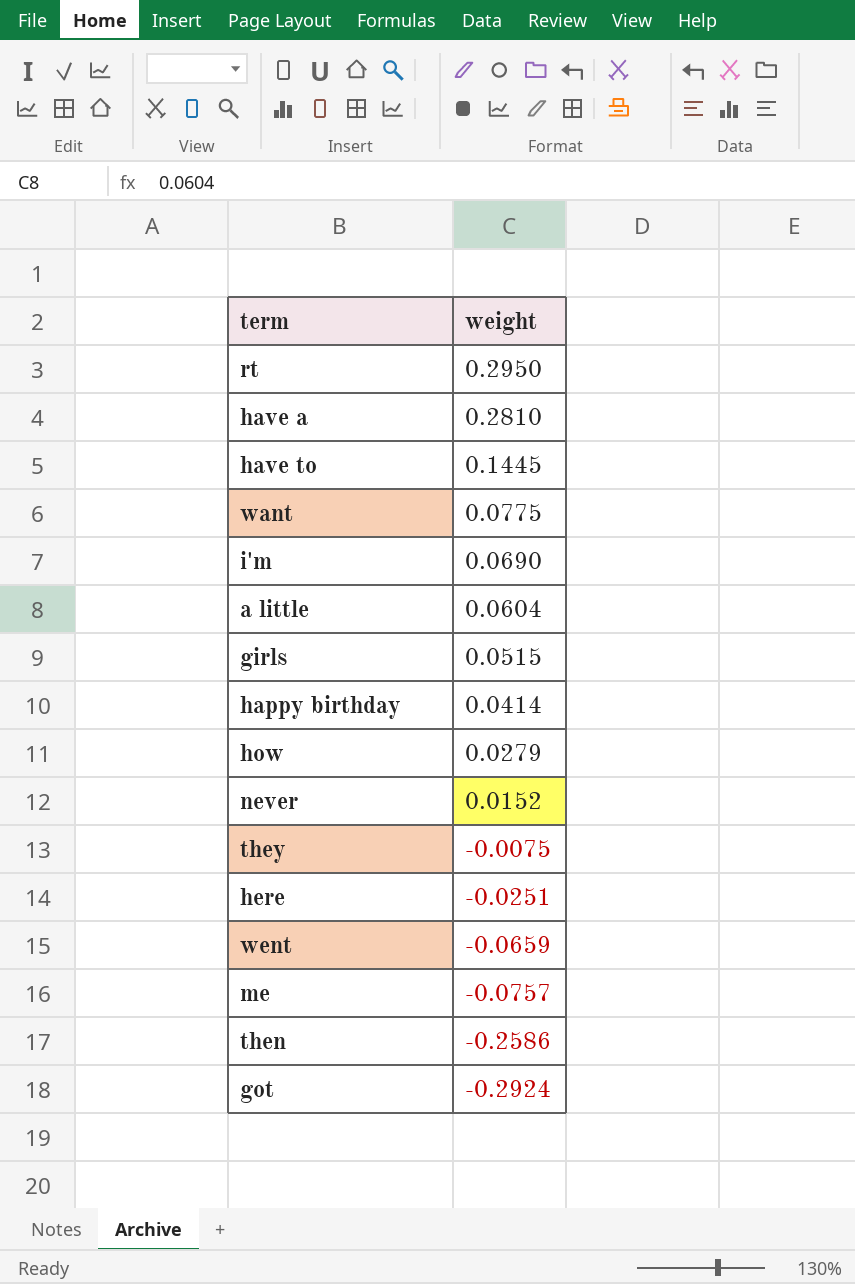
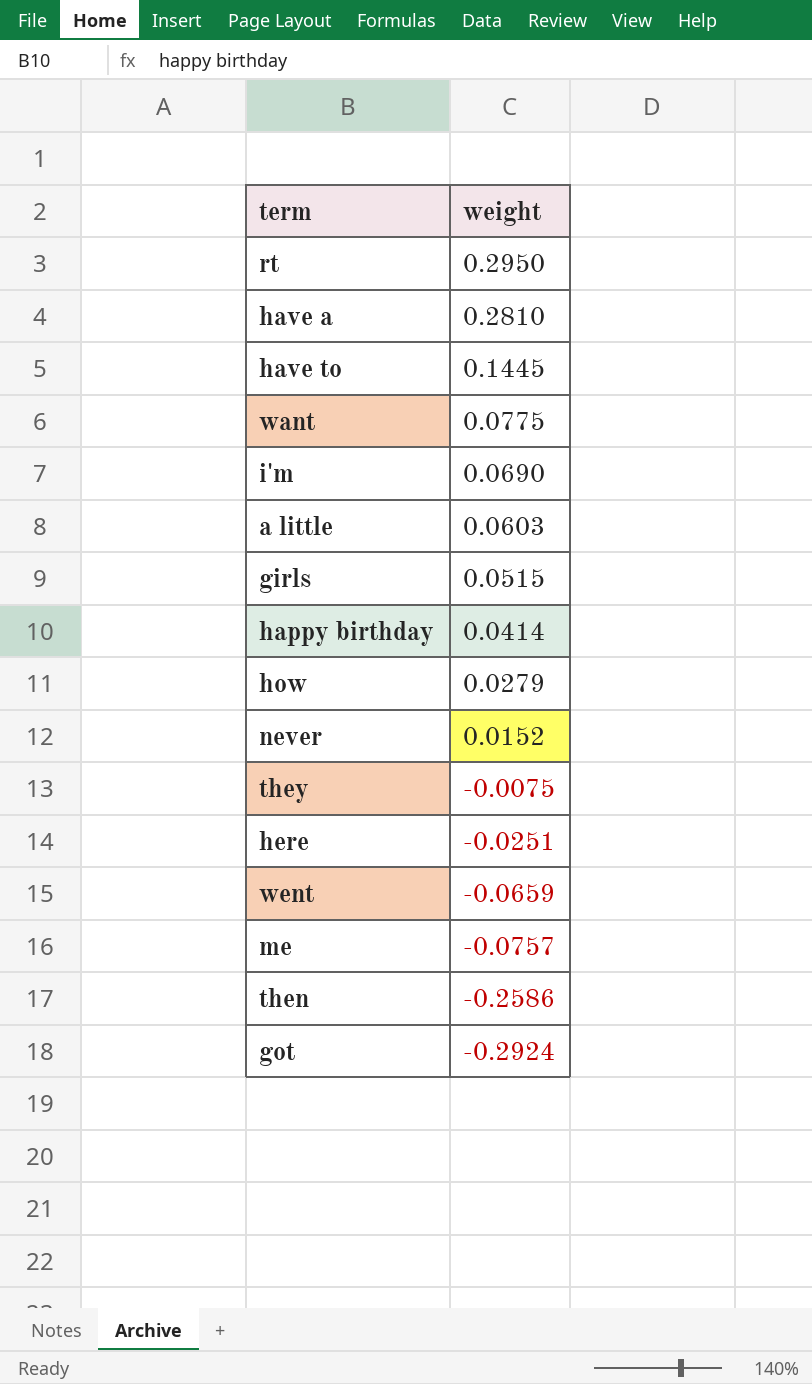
a little | weight: 0.0604 -> 0.0603

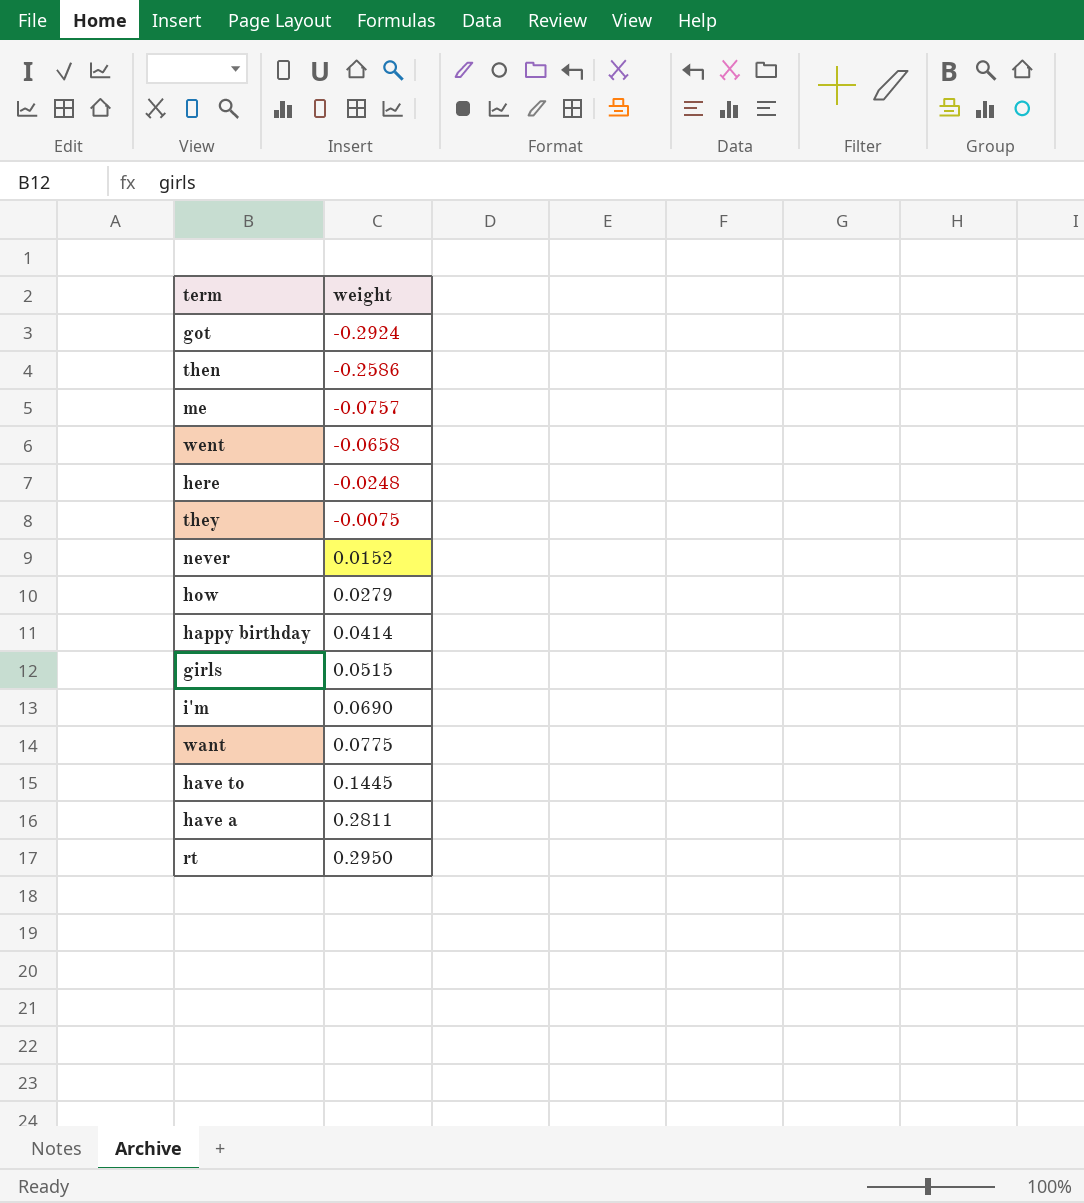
row order: weight descending -> weight ascending
row a little: 0.0603 -> none
went | weight: -0.0659 -> -0.0658
here | weight: -0.0251 -> -0.0248
have a | weight: 0.2810 -> 0.2811

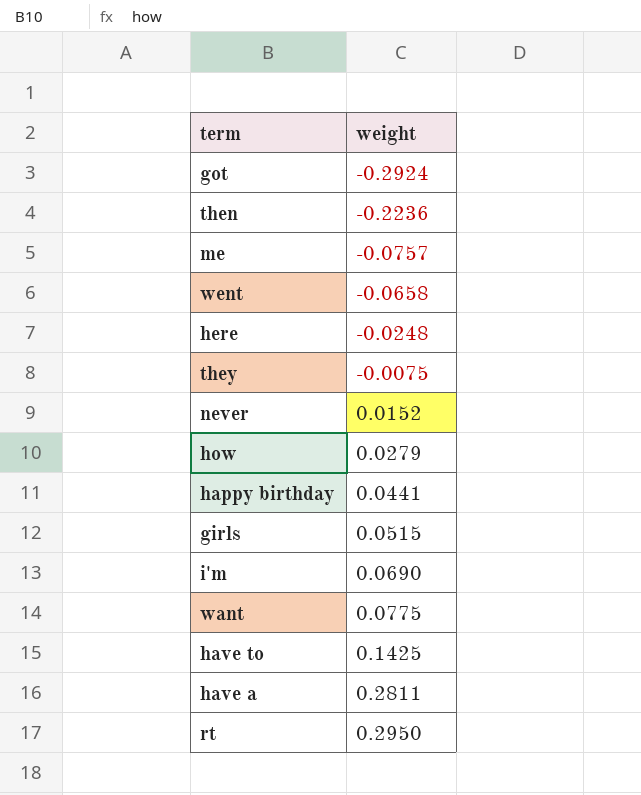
then | weight: -0.2586 -> -0.2236
happy birthday | weight: 0.0414 -> 0.0441
have to | weight: 0.1445 -> 0.1425

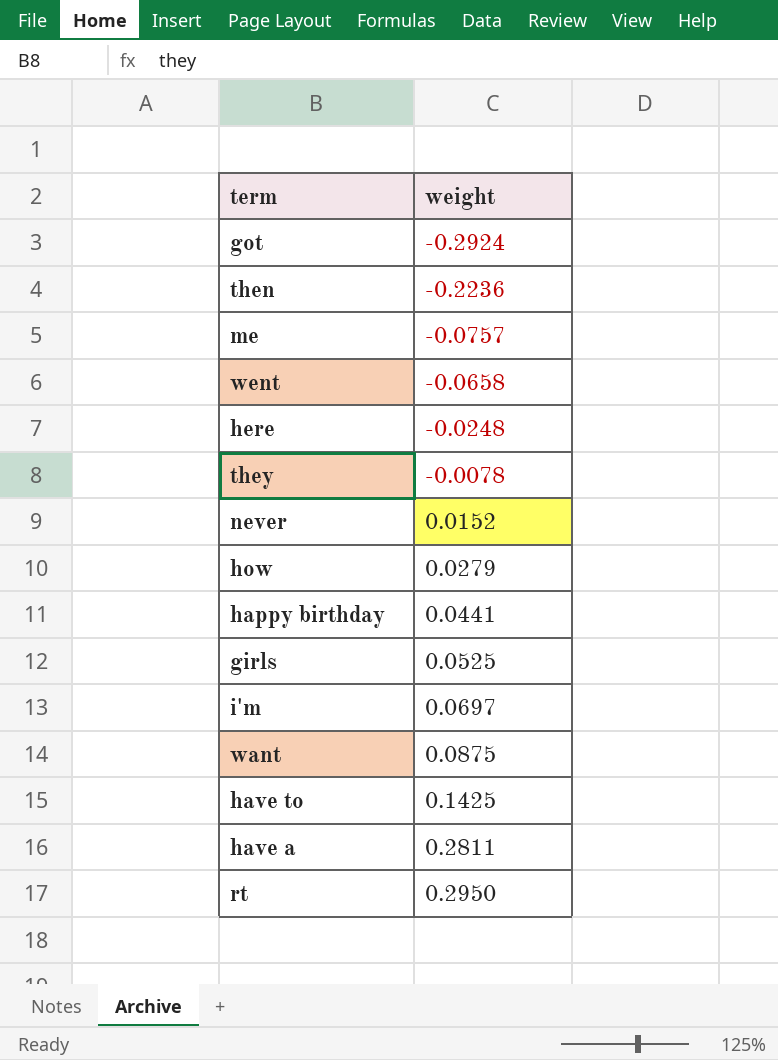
they | weight: -0.0075 -> -0.0078
girls | weight: 0.0515 -> 0.0525
i'm | weight: 0.0690 -> 0.0697
want | weight: 0.0775 -> 0.0875

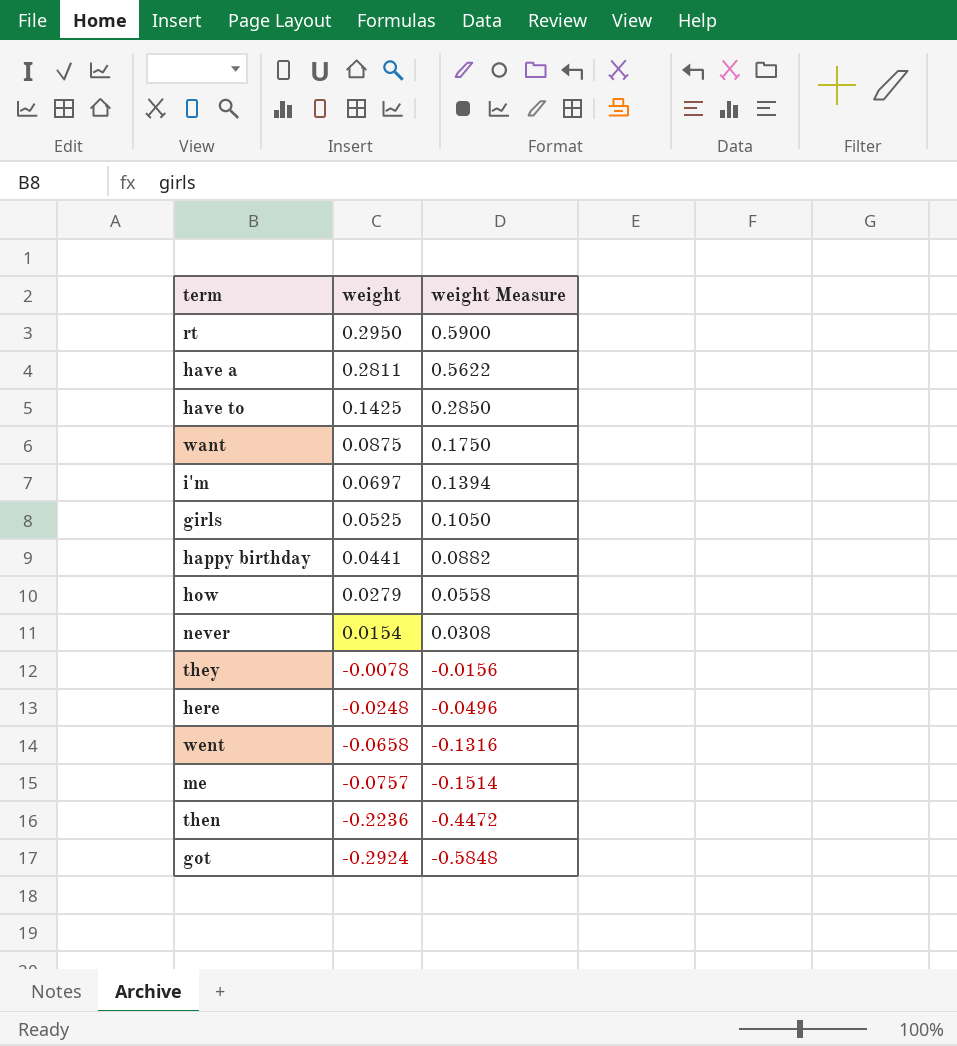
row order: weight ascending -> weight descending
column weight Measure | formula: none -> [weight] * 2
never | weight: 0.0152 -> 0.0154

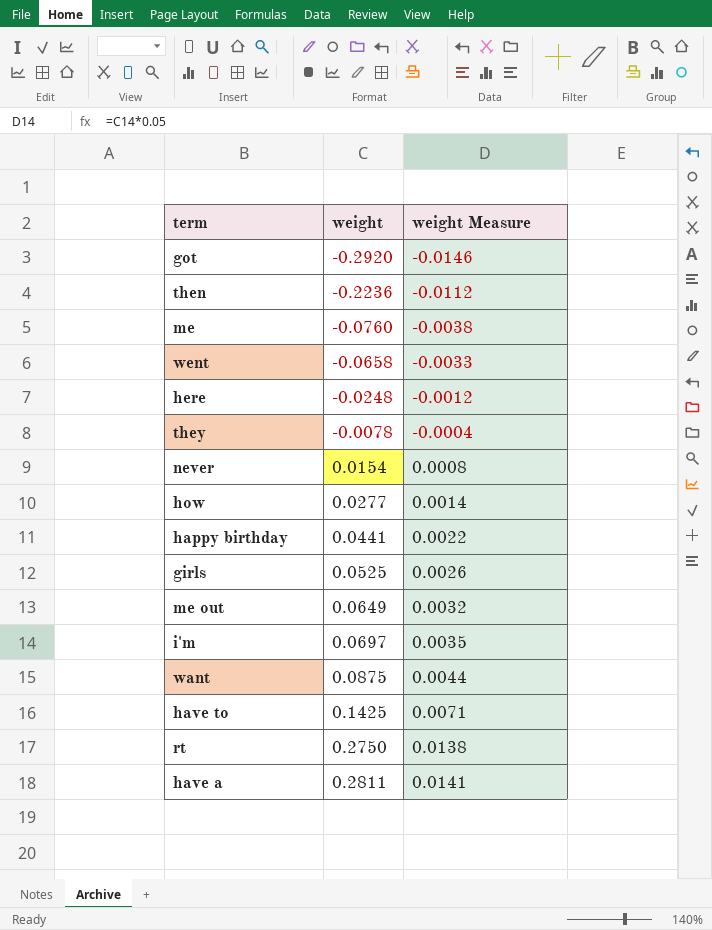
row order: weight descending -> weight ascending
column weight Measure | formula: [weight] * 2 -> [weight] * 0.05
got | weight: -0.2924 -> -0.2920
me | weight: -0.0757 -> -0.0760
how | weight: 0.0279 -> 0.0277
row me out: none -> 0.0649 | 0.0032
rt | weight: 0.2950 -> 0.2750

